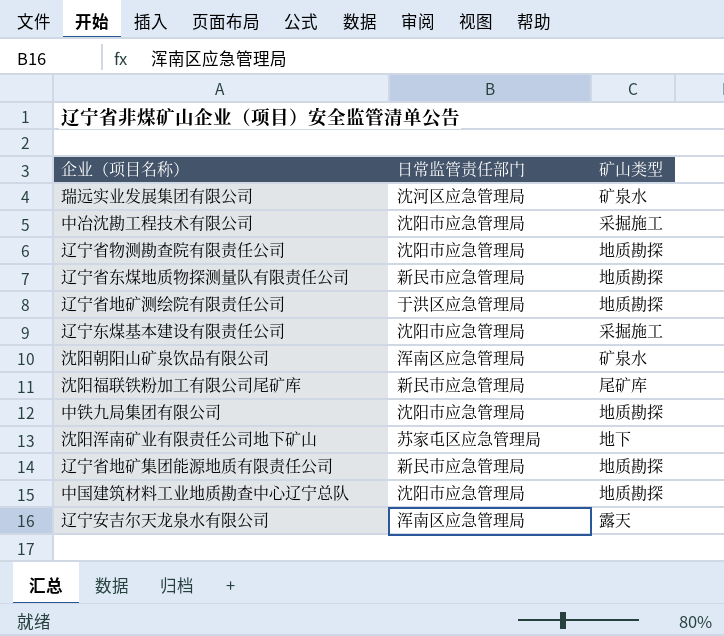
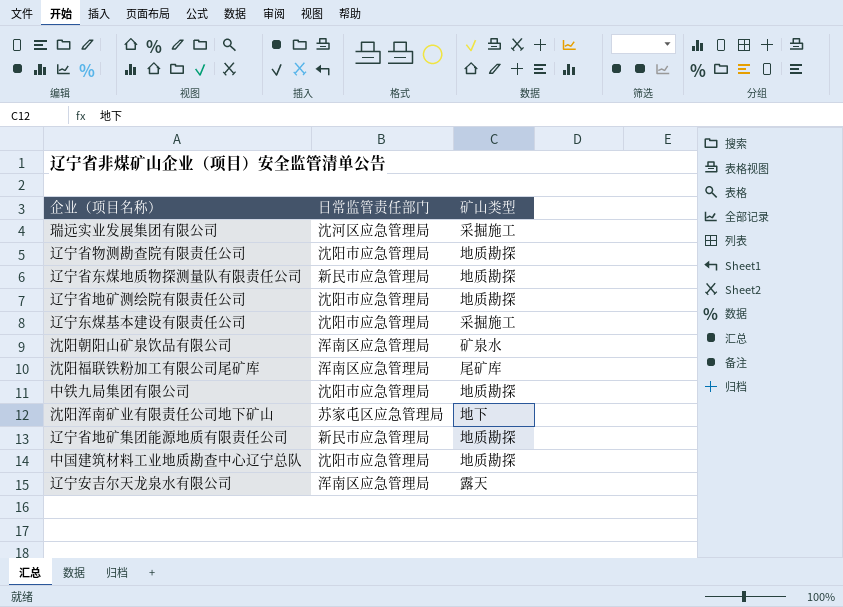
row 中冶沈勘工程技术有限公司: 沈阳市应急管理局 | 采掘施工 -> none
瑞远实业发展集团有限公司 | 矿山类型: 矿泉水 -> 采掘施工
辽宁省地矿测绘院有限责任公司 | 日常监管责任部门: 于洪区应急管理局 -> 沈阳市应急管理局
沈阳福联铁粉加工有限公司尾矿库 | 日常监管责任部门: 新民市应急管理局 -> 浑南区应急管理局

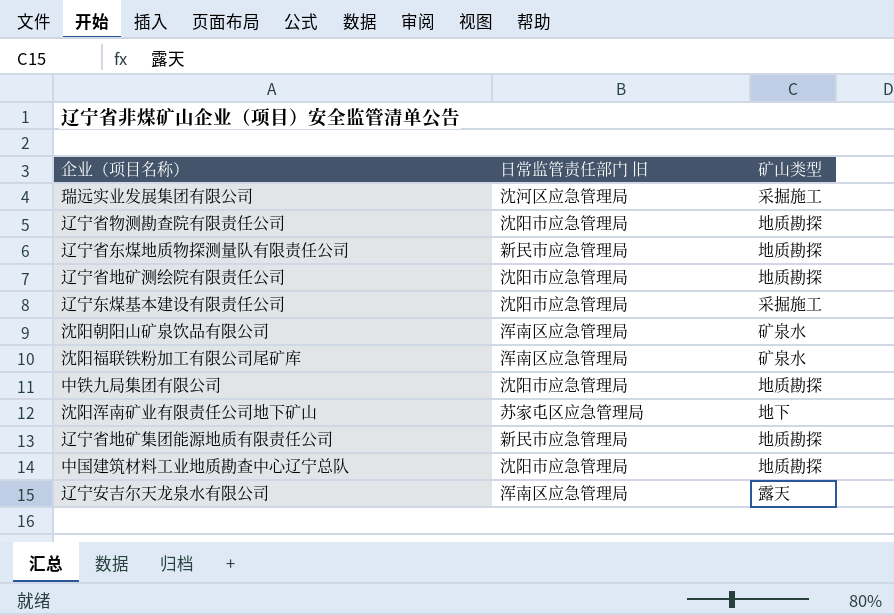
column name: 日常监管责任部门 -> 日常监管责任部门 旧
沈阳福联铁粉加工有限公司尾矿库 | 矿山类型: 尾矿库 -> 矿泉水

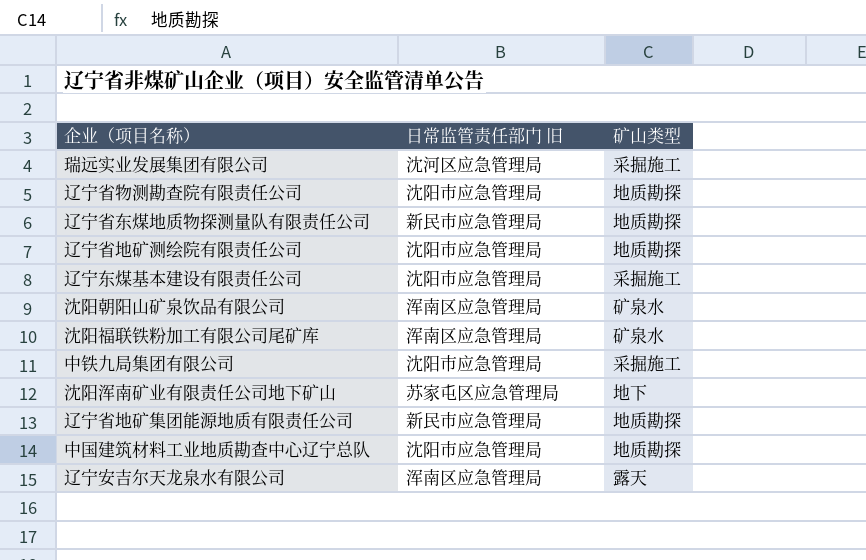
中铁九局集团有限公司 | 矿山类型: 地质勘探 -> 采掘施工

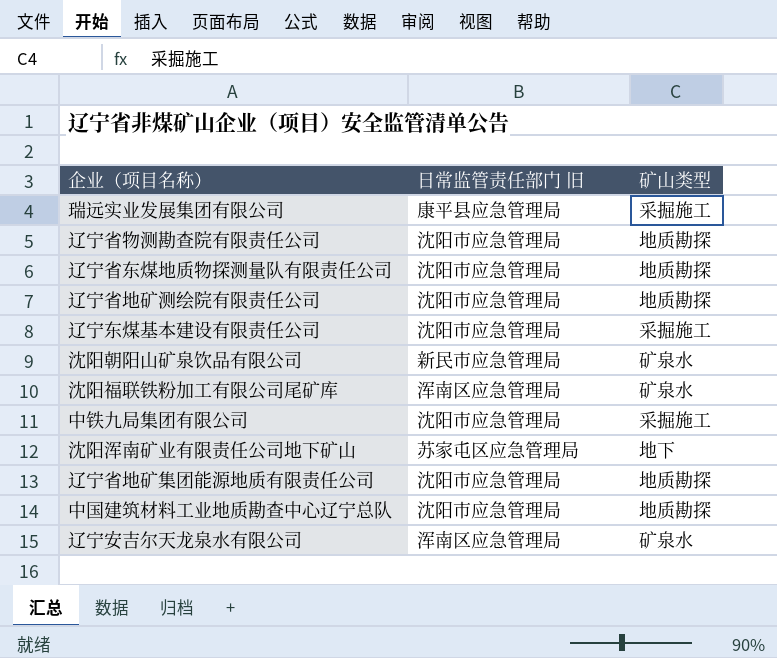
瑞远实业发展集团有限公司 | 日常监管责任部门 旧: 沈河区应急管理局 -> 康平县应急管理局
辽宁省东煤地质物探测量队有限责任公司 | 日常监管责任部门 旧: 新民市应急管理局 -> 沈阳市应急管理局
沈阳朝阳山矿泉饮品有限公司 | 日常监管责任部门 旧: 浑南区应急管理局 -> 新民市应急管理局
辽宁省地矿集团能源地质有限责任公司 | 日常监管责任部门 旧: 新民市应急管理局 -> 沈阳市应急管理局
辽宁安吉尔天龙泉水有限公司 | 矿山类型: 露天 -> 矿泉水

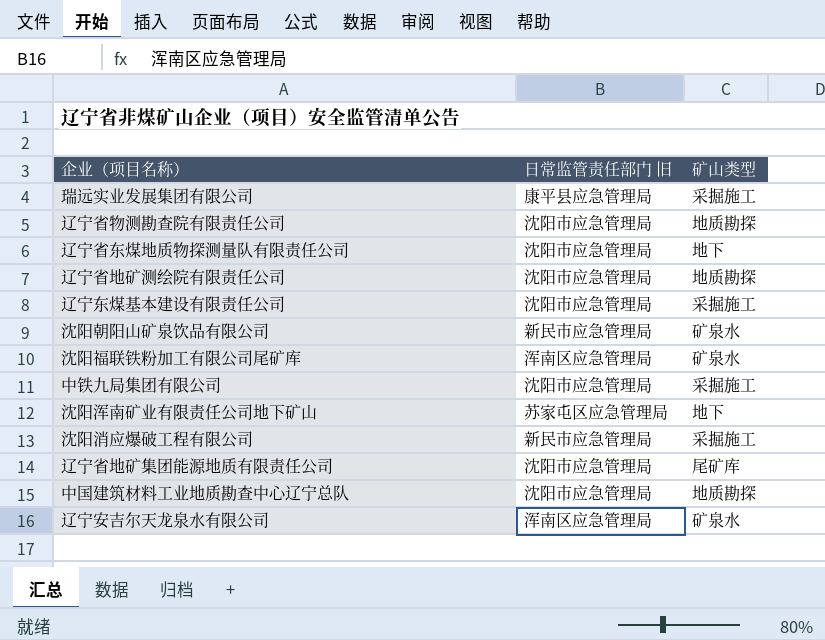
辽宁省东煤地质物探测量队有限责任公司 | 矿山类型: 地质勘探 -> 地下
row 沈阳消应爆破工程有限公司: none -> 新民市应急管理局 | 采掘施工
辽宁省地矿集团能源地质有限责任公司 | 矿山类型: 地质勘探 -> 尾矿库

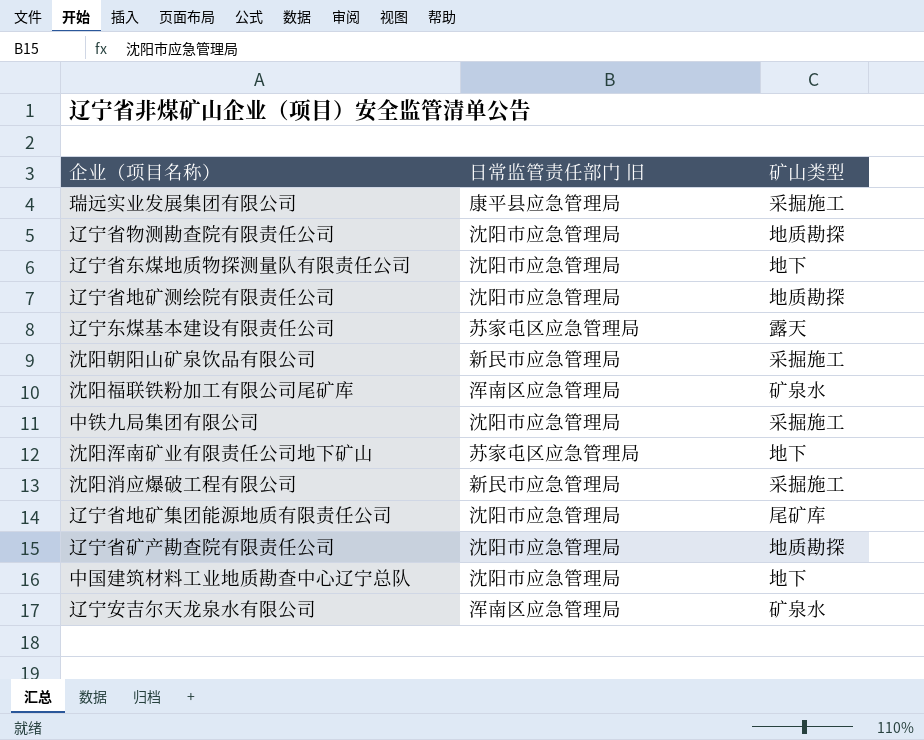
辽宁东煤基本建设有限责任公司 | 日常监管责任部门 旧: 沈阳市应急管理局 -> 苏家屯区应急管理局
辽宁东煤基本建设有限责任公司 | 矿山类型: 采掘施工 -> 露天
沈阳朝阳山矿泉饮品有限公司 | 矿山类型: 矿泉水 -> 采掘施工
row 辽宁省矿产勘查院有限责任公司: none -> 沈阳市应急管理局 | 地质勘探
中国建筑材料工业地质勘查中心辽宁总队 | 矿山类型: 地质勘探 -> 地下

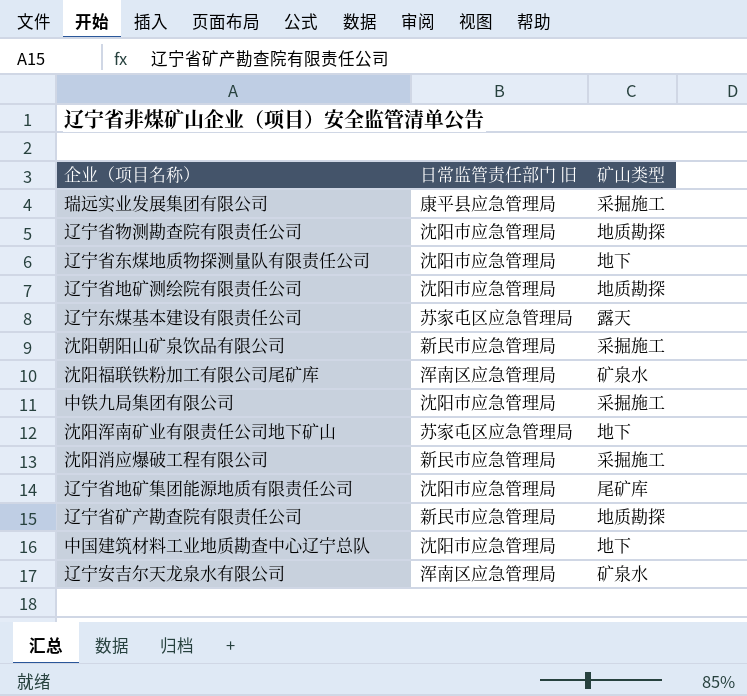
辽宁省矿产勘查院有限责任公司 | 日常监管责任部门 旧: 沈阳市应急管理局 -> 新民市应急管理局

